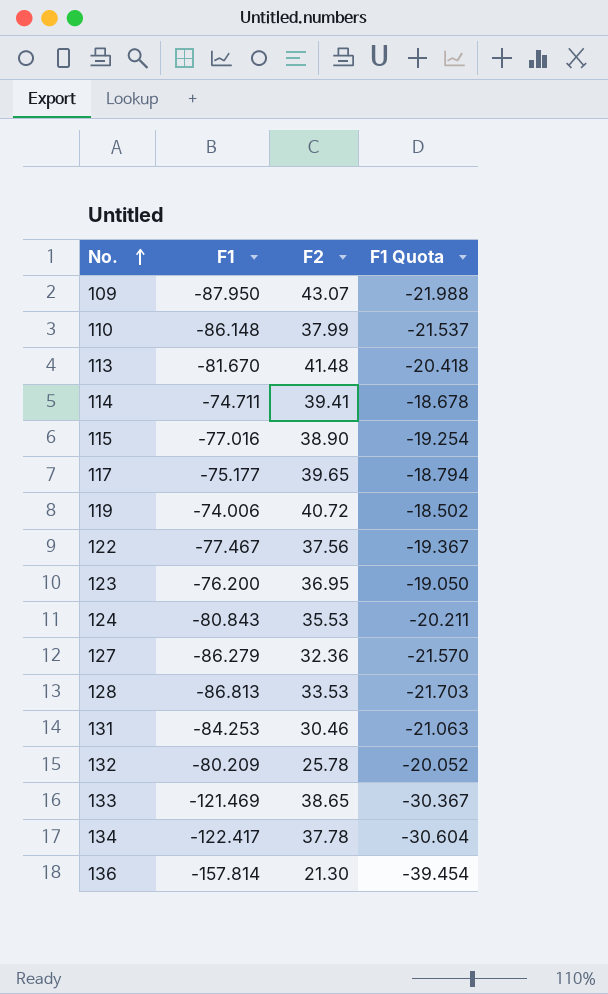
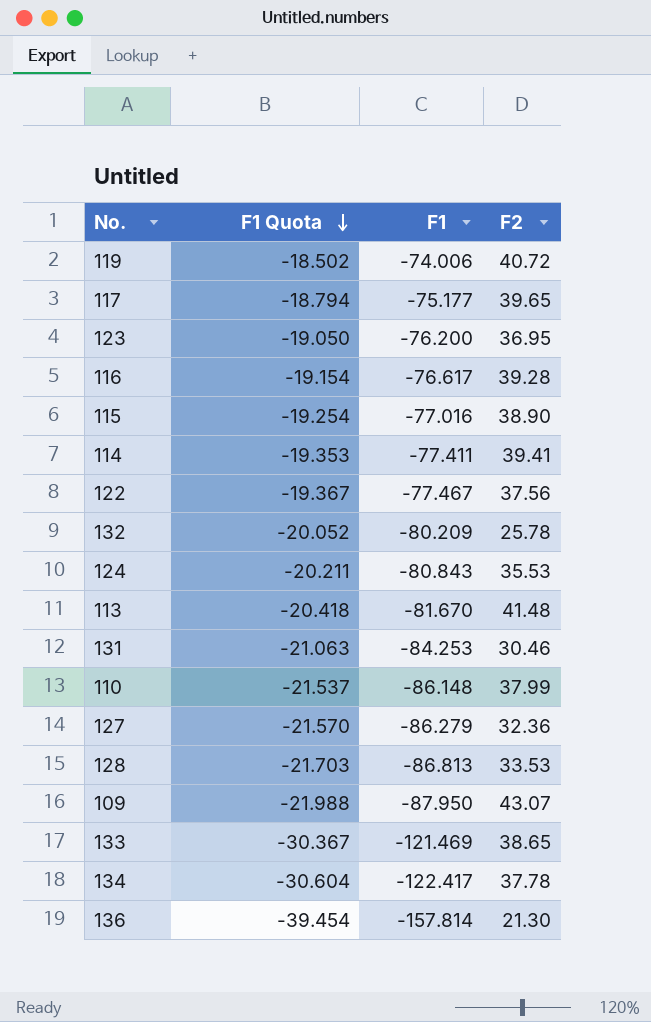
row order: No. ascending -> F1 Quota descending
column F1 Quota | position: 4 -> 2
row 116: none -> -19.154 | -76.617 | 39.28
114 | F1 Quota: -18.678 -> -19.353
114 | F1: -74.711 -> -77.411

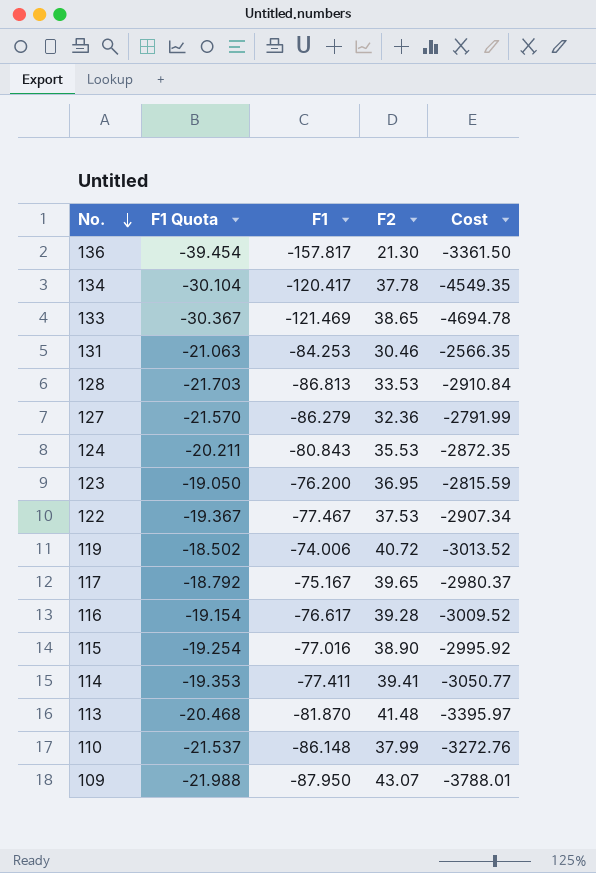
row order: F1 Quota descending -> No. descending
column Cost | formula: none -> [F1] * [F2]
row 132: -20.052 | -80.209 | 25.78 -> none
136 | F1: -157.814 -> -157.817
134 | F1 Quota: -30.604 -> -30.104
134 | F1: -122.417 -> -120.417
122 | F2: 37.56 -> 37.53
117 | F1 Quota: -18.794 -> -18.792
117 | F1: -75.177 -> -75.167
113 | F1 Quota: -20.418 -> -20.468
113 | F1: -81.670 -> -81.870

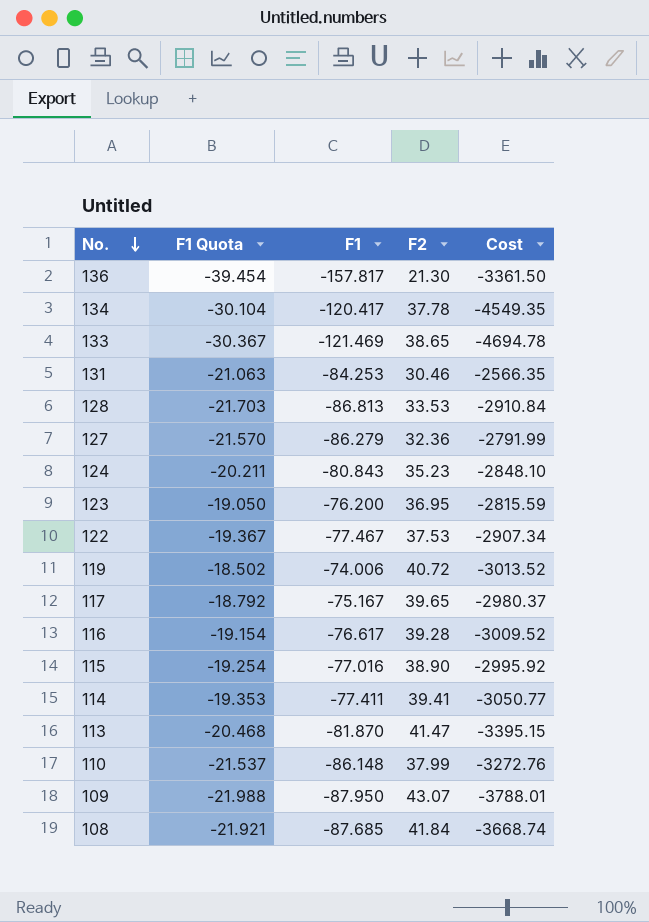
124 | F2: 35.53 -> 35.23
124 | Cost: -2872.35 -> -2848.10
113 | F2: 41.48 -> 41.47
113 | Cost: -3395.97 -> -3395.15
row 108: none -> -21.921 | -87.685 | 41.84 | -3668.74

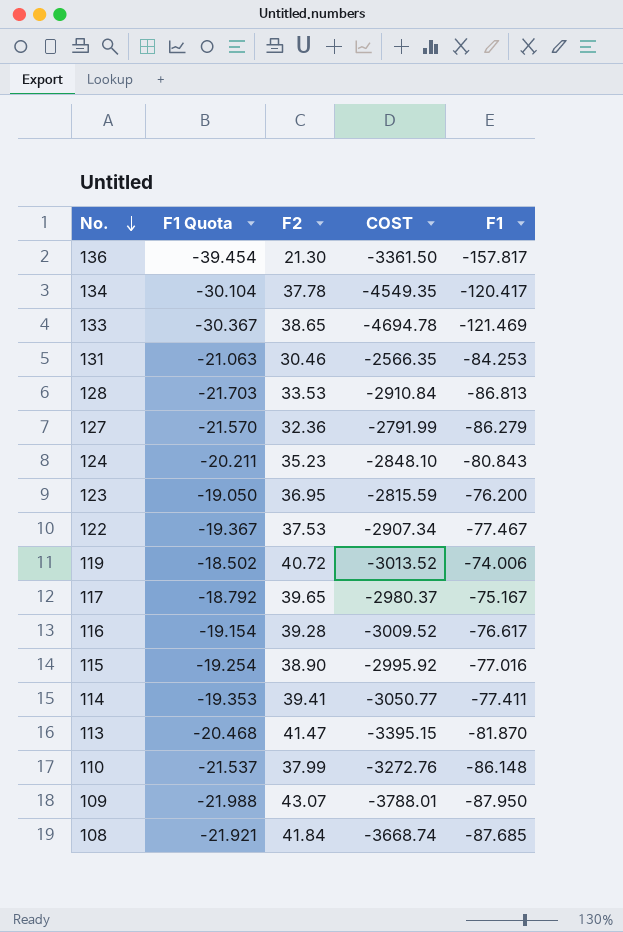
column name: Cost -> COST
column F1 | position: 3 -> 5

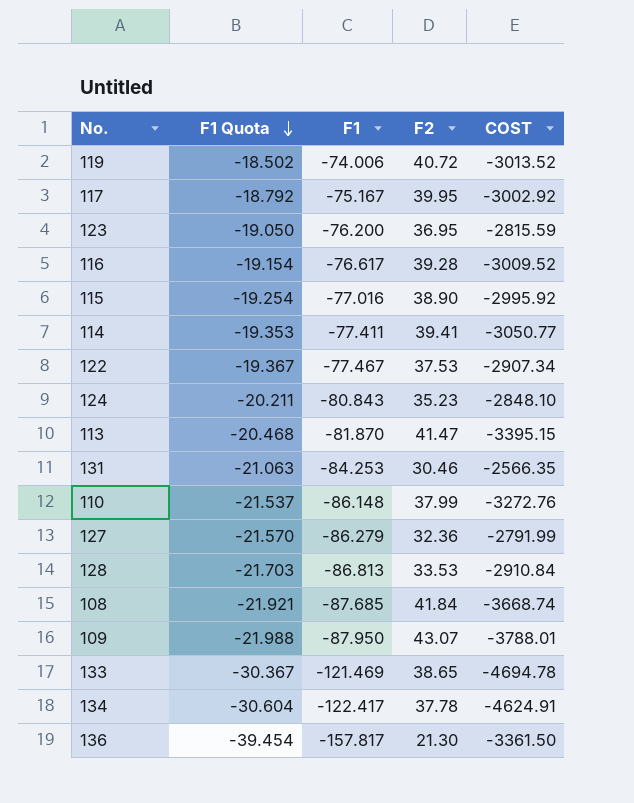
row order: No. descending -> F1 Quota descending
column F1 | position: 5 -> 3
117 | F2: 39.65 -> 39.95
117 | COST: -2980.37 -> -3002.92
134 | F1 Quota: -30.104 -> -30.604
134 | F1: -120.417 -> -122.417
134 | COST: -4549.35 -> -4624.91

